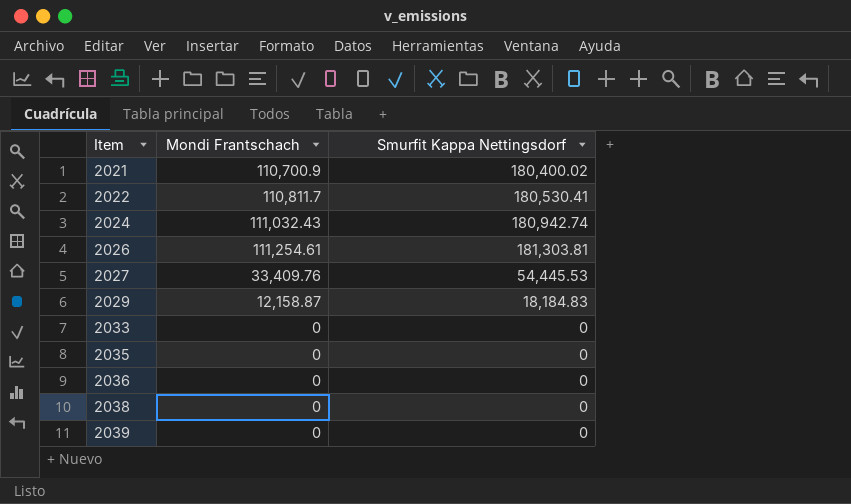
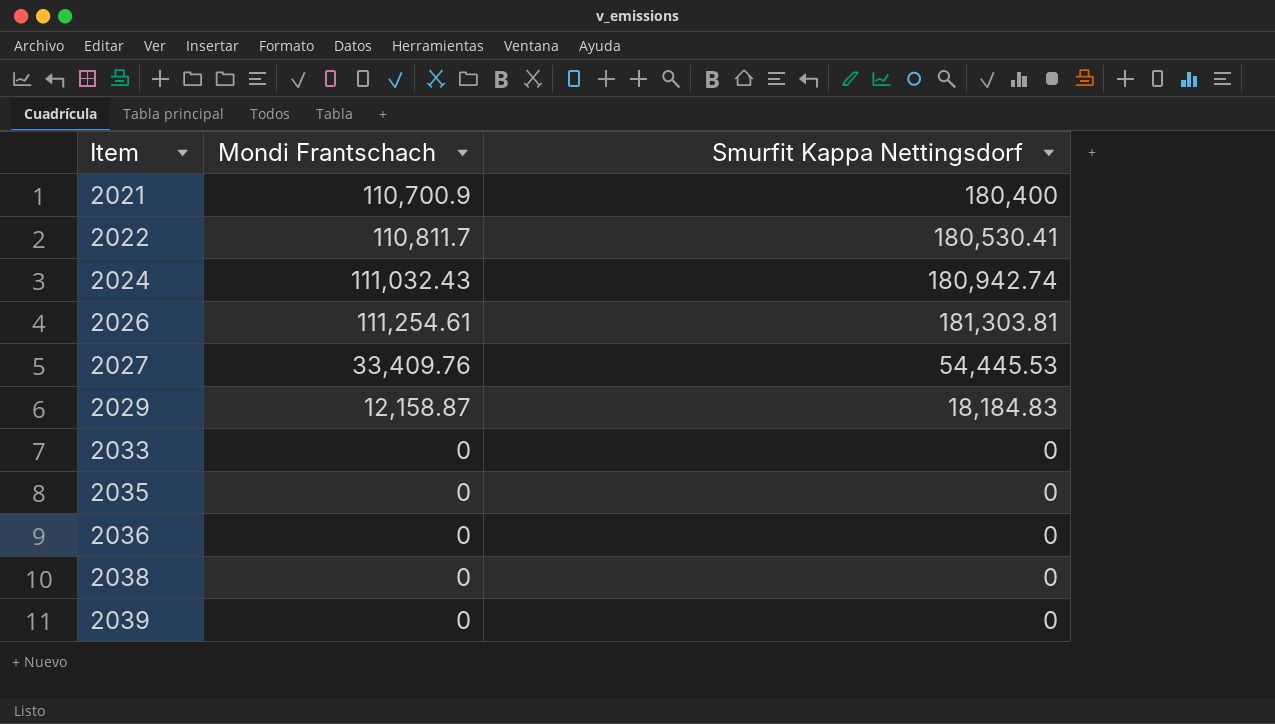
2021 | Smurfit Kappa Nettingsdorf: 180,400.02 -> 180,400

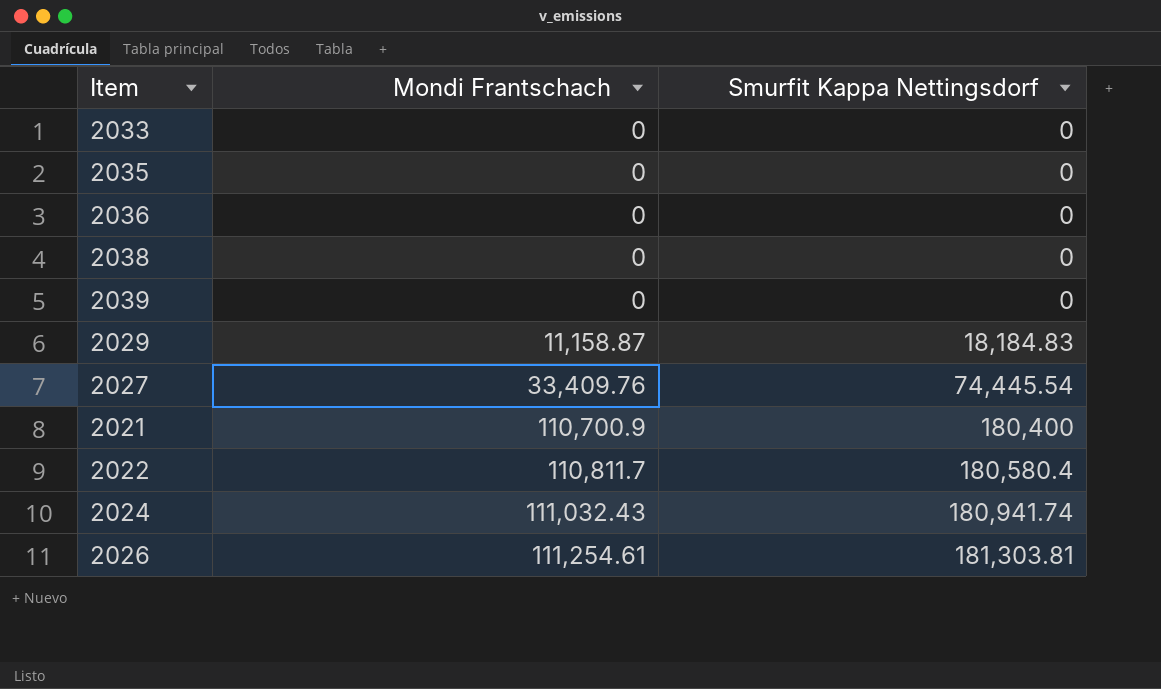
row order: Item ascending -> Mondi Frantschach ascending
2029 | Mondi Frantschach: 12,158.87 -> 11,158.87
2027 | Smurfit Kappa Nettingsdorf: 54,445.53 -> 74,445.54
2022 | Smurfit Kappa Nettingsdorf: 180,530.41 -> 180,580.4
2024 | Smurfit Kappa Nettingsdorf: 180,942.74 -> 180,941.74

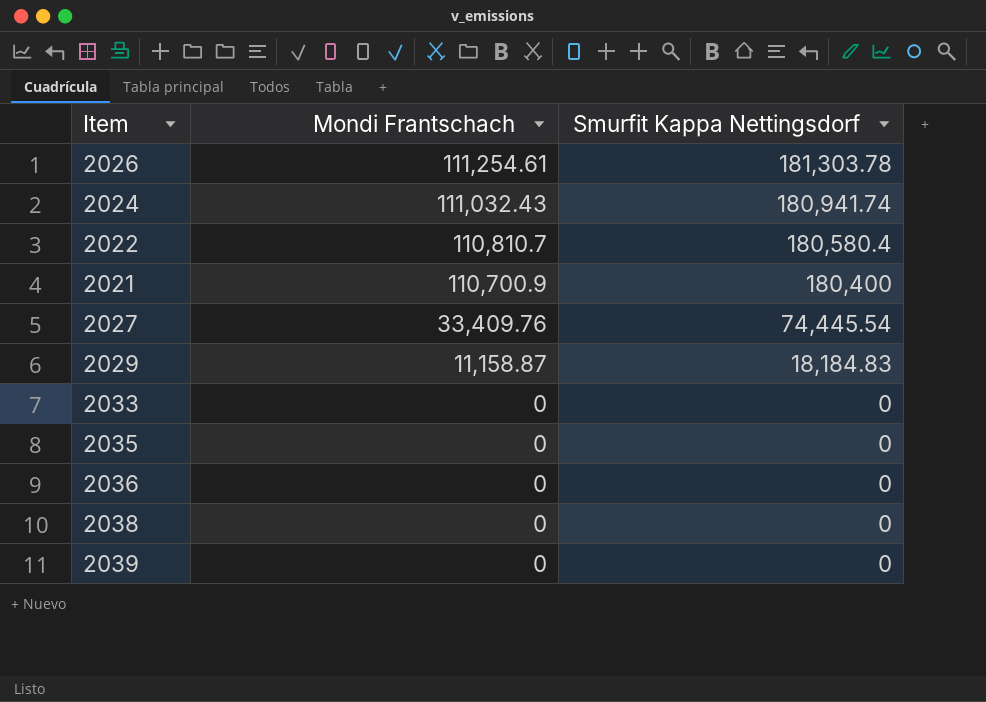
row order: Mondi Frantschach ascending -> Mondi Frantschach descending
2026 | Smurfit Kappa Nettingsdorf: 181,303.81 -> 181,303.78
2022 | Mondi Frantschach: 110,811.7 -> 110,810.7

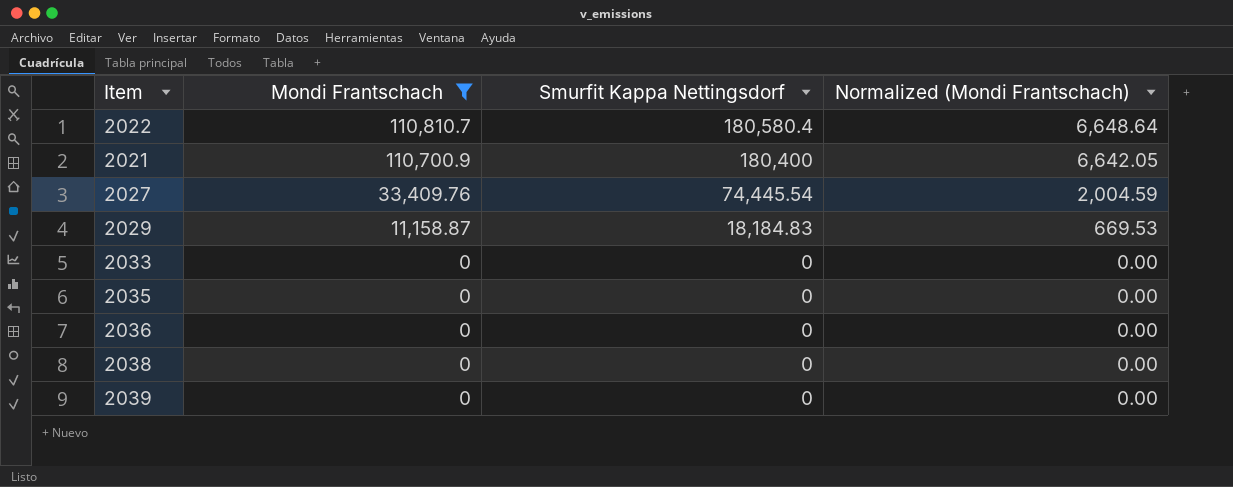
filter: none -> Mondi Frantschach <= 110,810.7
column Normalized (Mondi Frantschach) | formula: none -> [Mondi Frantschach] * 0.06

